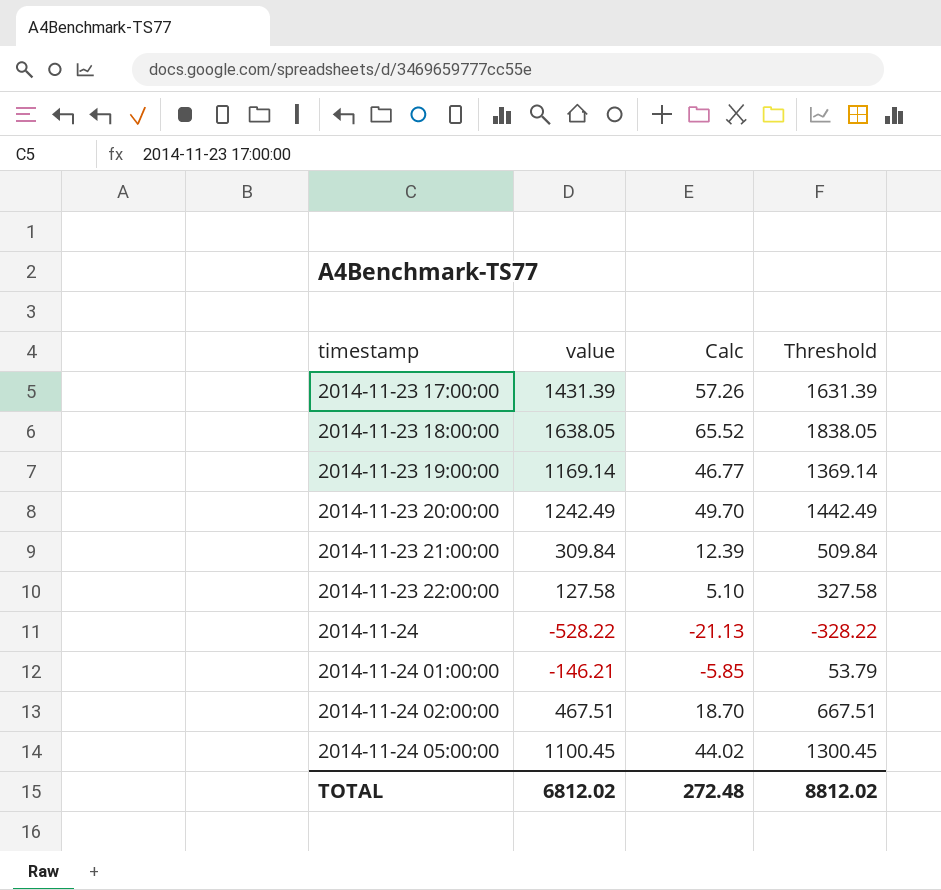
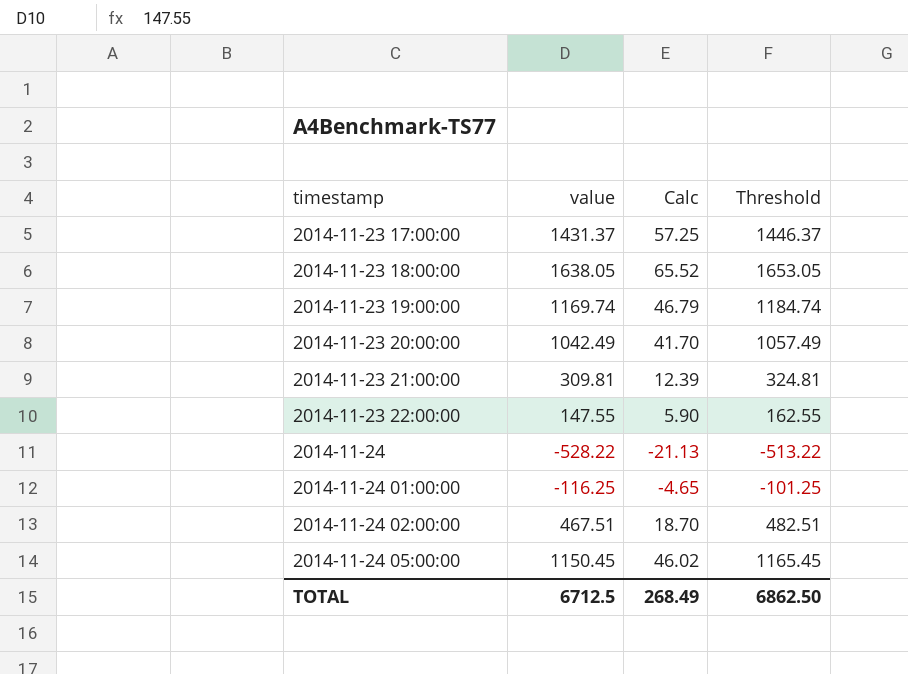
column Threshold | formula: [value] + 200 -> [value] + 15
2014-11-23 17:00:00 | value: 1431.39 -> 1431.37
2014-11-23 17:00:00 | Calc: 57.26 -> 57.25
2014-11-23 19:00:00 | value: 1169.14 -> 1169.74
2014-11-23 19:00:00 | Calc: 46.77 -> 46.79
2014-11-23 20:00:00 | value: 1242.49 -> 1042.49
2014-11-23 20:00:00 | Calc: 49.70 -> 41.70
2014-11-23 21:00:00 | value: 309.84 -> 309.81
2014-11-23 22:00:00 | value: 127.58 -> 147.55
2014-11-23 22:00:00 | Calc: 5.10 -> 5.90
2014-11-24 01:00:00 | value: -146.21 -> -116.25
2014-11-24 01:00:00 | Calc: -5.85 -> -4.65
2014-11-24 05:00:00 | value: 1100.45 -> 1150.45
2014-11-24 05:00:00 | Calc: 44.02 -> 46.02
TOTAL | value: 6812.02 -> 6712.5
TOTAL | Calc: 272.48 -> 268.49
TOTAL | Threshold: 8812.02 -> 6862.50

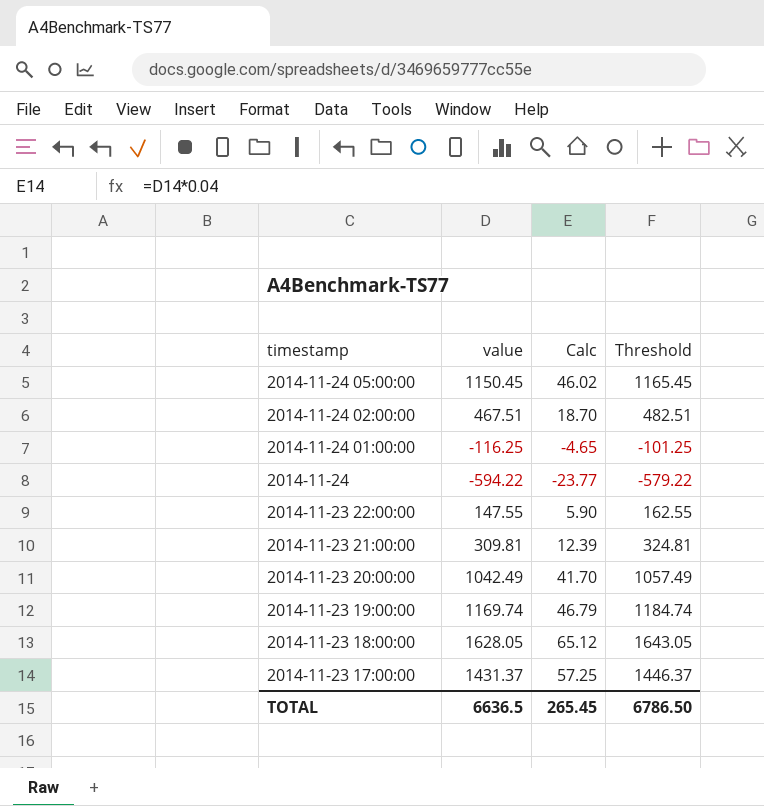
row order: timestamp ascending -> timestamp descending
2014-11-24 | value: -528.22 -> -594.22
2014-11-24 | Calc: -21.13 -> -23.77
2014-11-24 | Threshold: -513.22 -> -579.22
2014-11-23 18:00:00 | value: 1638.05 -> 1628.05
2014-11-23 18:00:00 | Calc: 65.52 -> 65.12
2014-11-23 18:00:00 | Threshold: 1653.05 -> 1643.05
TOTAL | value: 6712.5 -> 6636.5
TOTAL | Calc: 268.49 -> 265.45
TOTAL | Threshold: 6862.50 -> 6786.50

